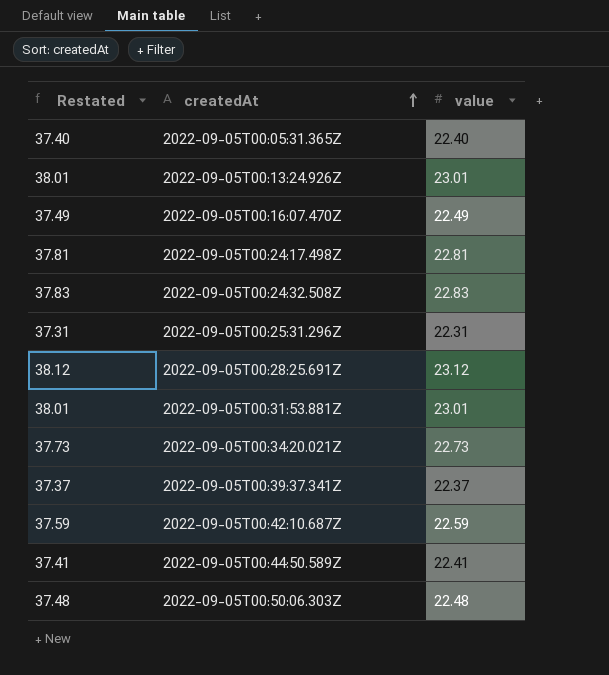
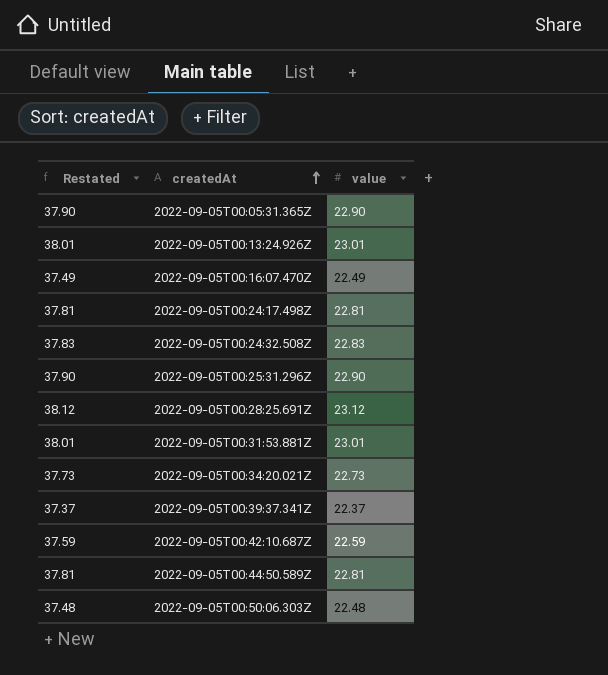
2022-09-05T00:05:31.365Z | Restated: 37.40 -> 37.90
2022-09-05T00:05:31.365Z | value: 22.40 -> 22.90
2022-09-05T00:25:31.296Z | Restated: 37.31 -> 37.90
2022-09-05T00:25:31.296Z | value: 22.31 -> 22.90
2022-09-05T00:44:50.589Z | Restated: 37.41 -> 37.81
2022-09-05T00:44:50.589Z | value: 22.41 -> 22.81

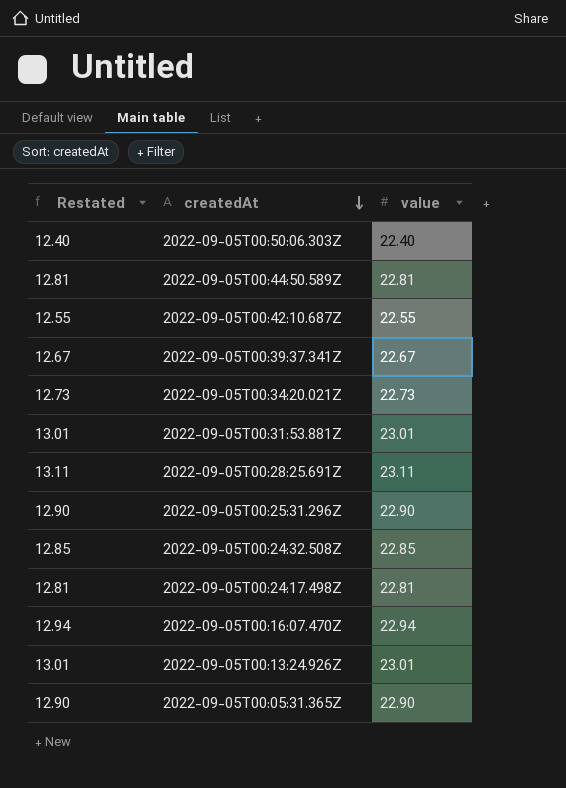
row order: createdAt ascending -> createdAt descending
column Restated | formula: [value] + 15 -> [value] - 10
2022-09-05T00:50:06.303Z | value: 22.48 -> 22.40
2022-09-05T00:42:10.687Z | value: 22.59 -> 22.55
2022-09-05T00:39:37.341Z | value: 22.37 -> 22.67
2022-09-05T00:28:25.691Z | value: 23.12 -> 23.11
2022-09-05T00:24:32.508Z | value: 22.83 -> 22.85
2022-09-05T00:16:07.470Z | value: 22.49 -> 22.94

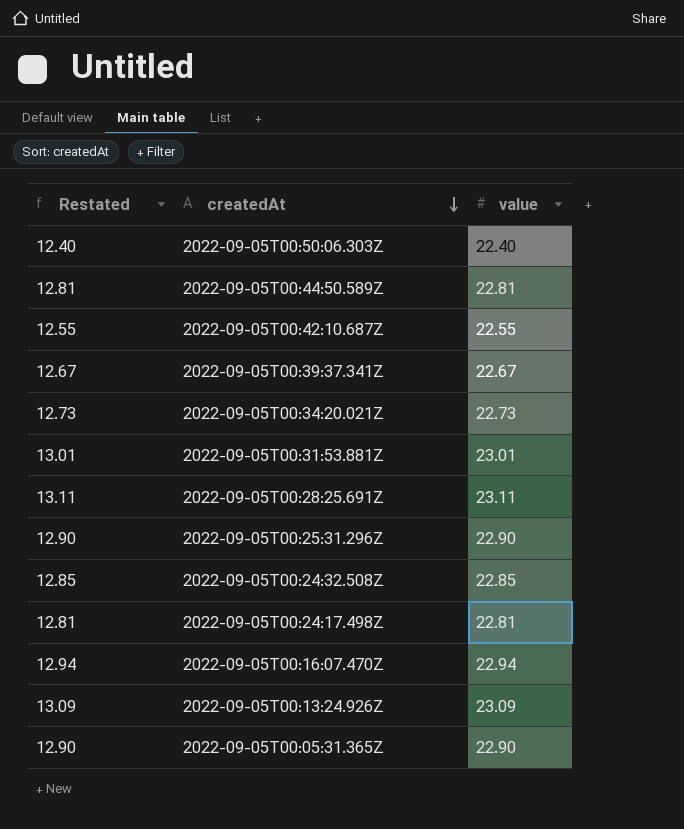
2022-09-05T00:13:24.926Z | Restated: 13.01 -> 13.09
2022-09-05T00:13:24.926Z | value: 23.01 -> 23.09

